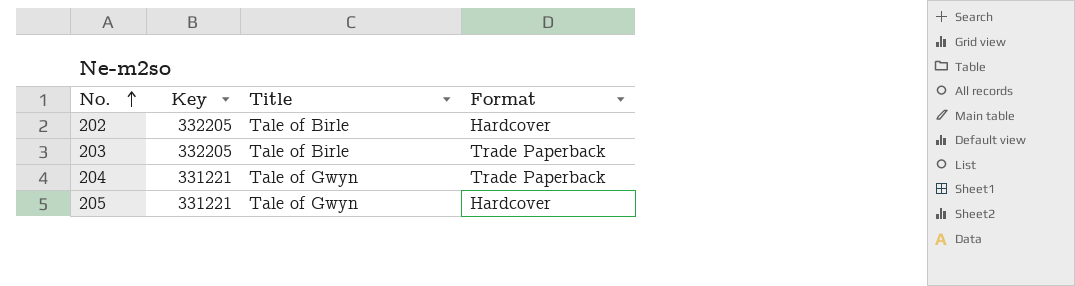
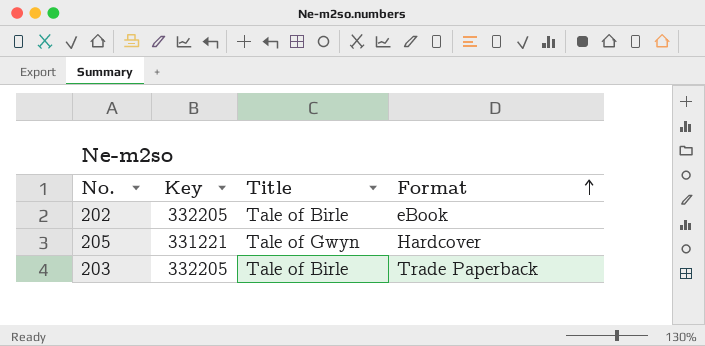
row order: No. ascending -> Format ascending
row 204: 331221 | Tale of Gwyn | Trade Paperback -> none
202 | Format: Hardcover -> eBook

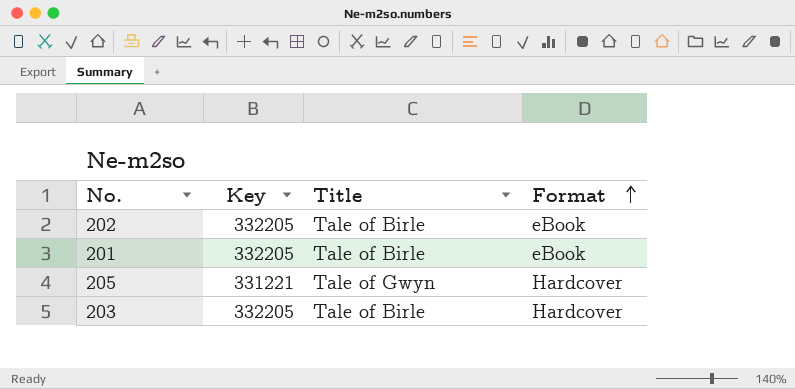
row 201: none -> 332205 | Tale of Birle | eBook
203 | Format: Trade Paperback -> Hardcover

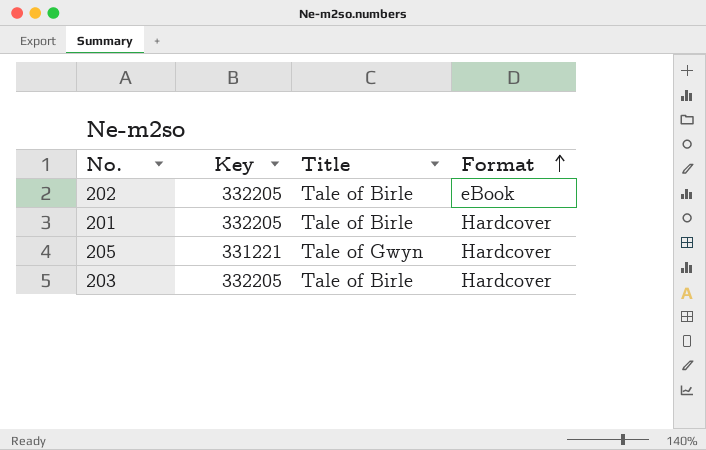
201 | Format: eBook -> Hardcover

